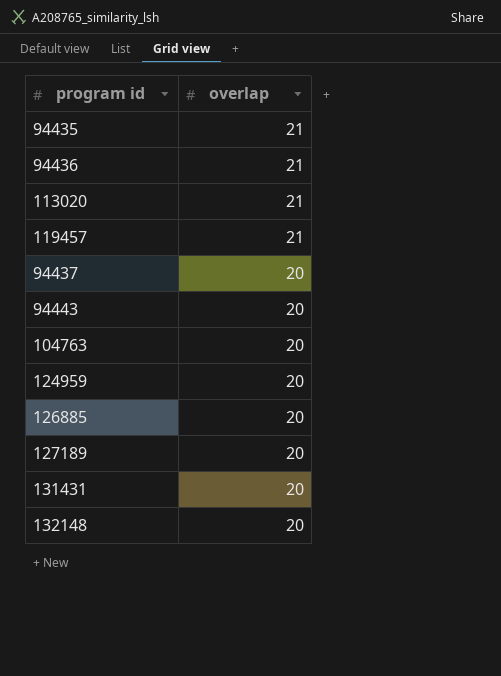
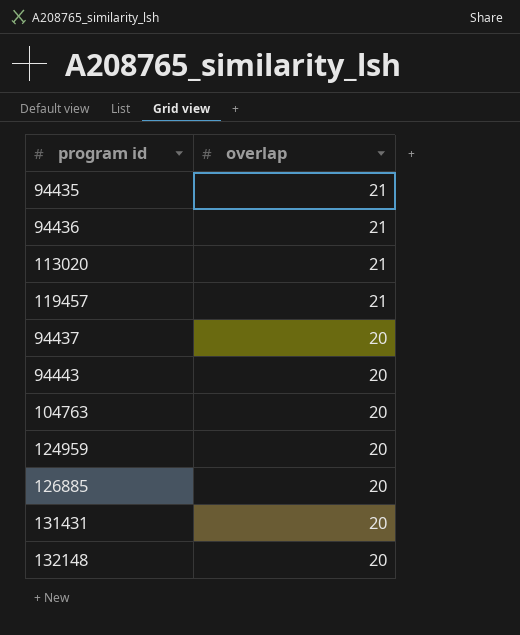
row 127189: 20 -> none

